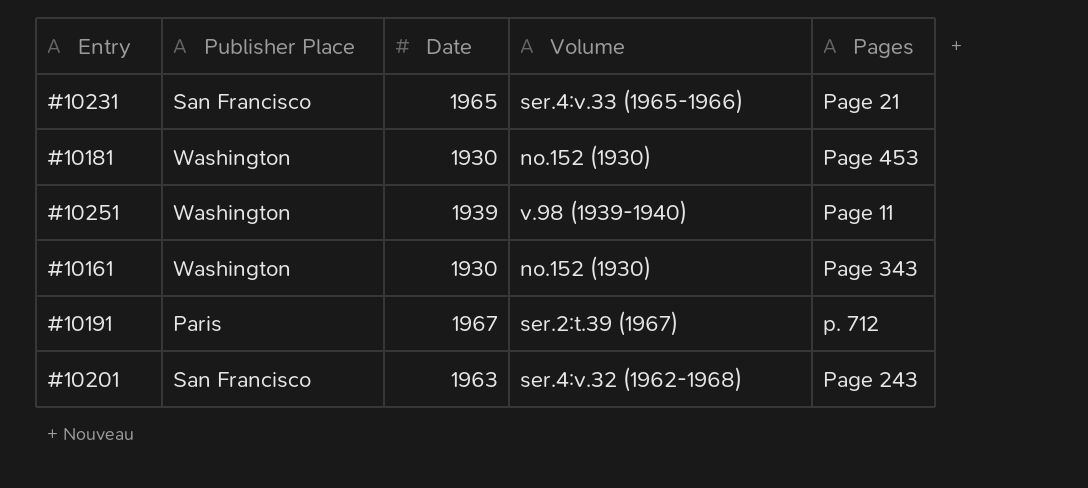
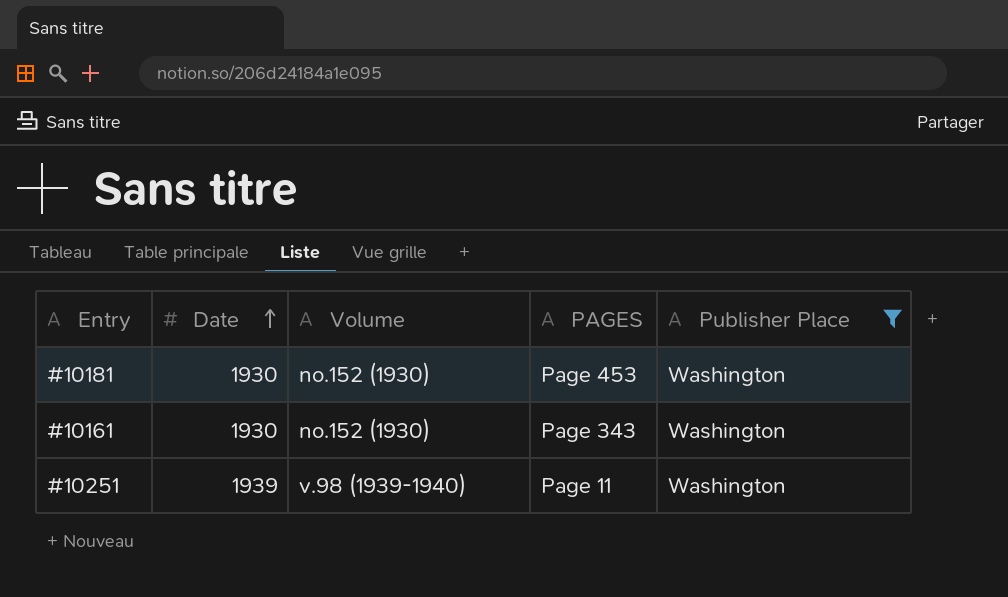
filter: none -> Publisher Place = Washington
row order: none -> Date ascending
column name: Pages -> PAGES
column Publisher Place | position: 2 -> 5

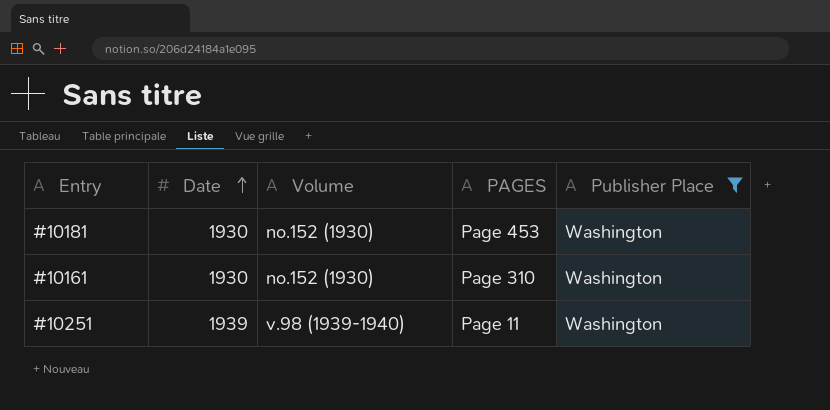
#10161 | PAGES: Page 343 -> Page 310

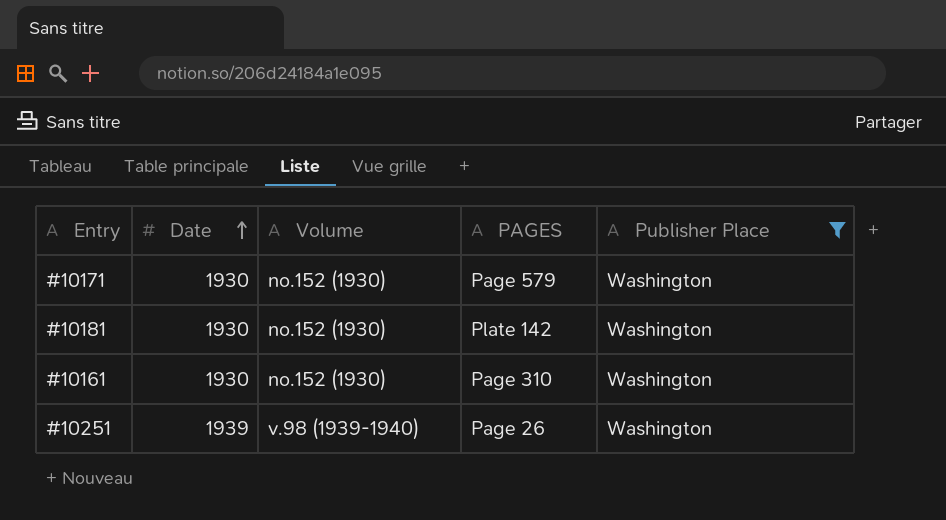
row #10171: none -> 1930 | no.152 (1930) | Page 579 | Washington
#10181 | PAGES: Page 453 -> Plate 142
#10251 | PAGES: Page 11 -> Page 26

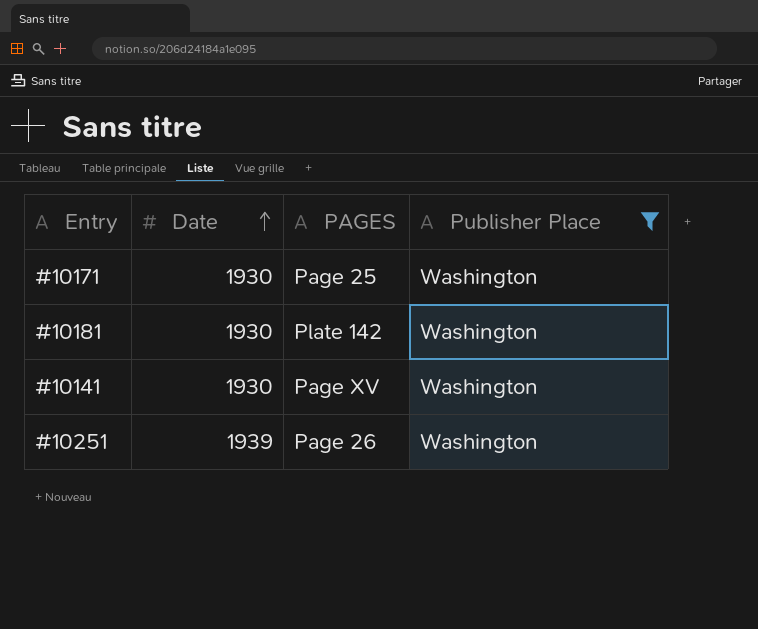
column Volume | position: 3 -> none
row #10161: 1930 | no.152 (1930) | Page 310 | Washington -> none
#10171 | PAGES: Page 579 -> Page 25
row #10141: none -> 1930 | Page XV | Washington

